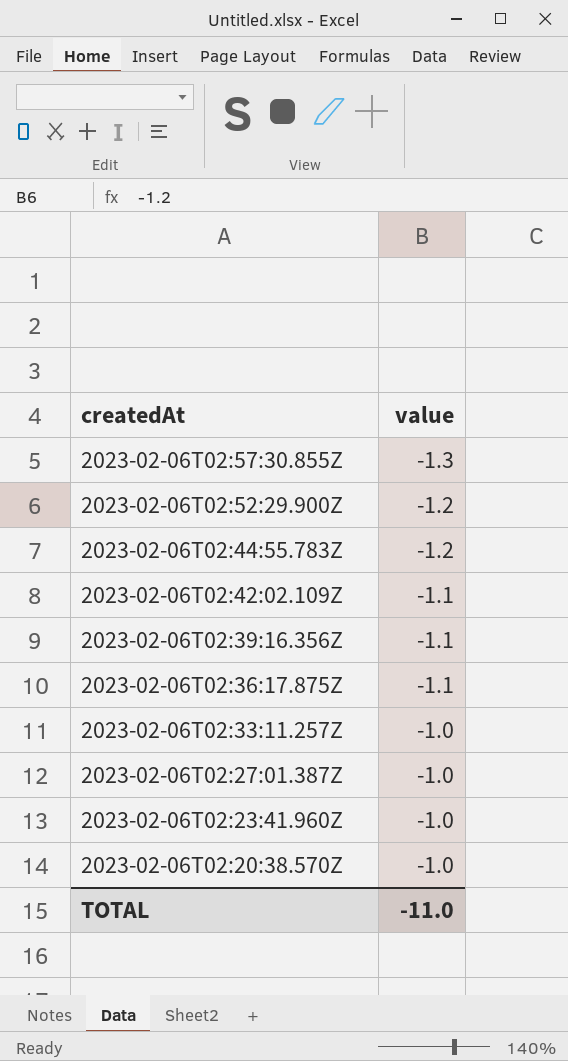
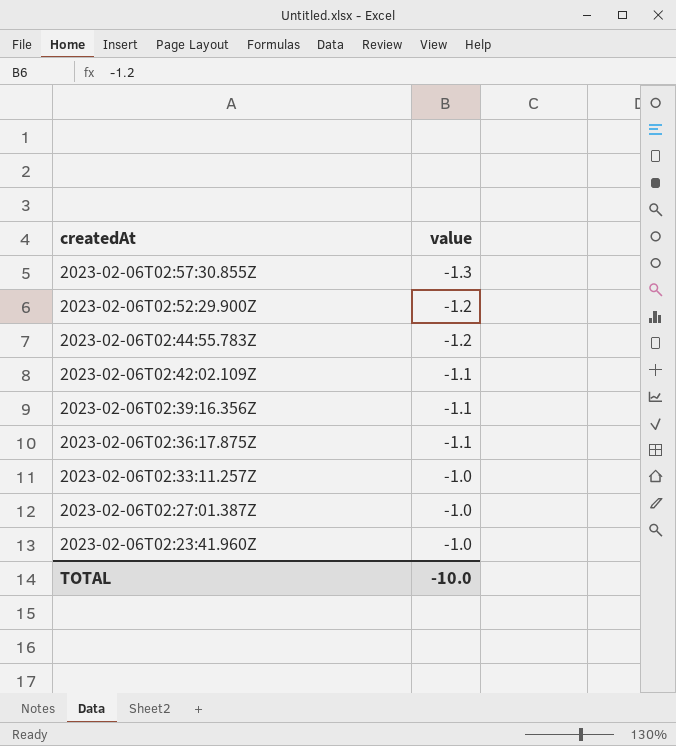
row 2023-02-06T02:20:38.570Z: -1.0 -> none
TOTAL | value: -11.0 -> -10.0

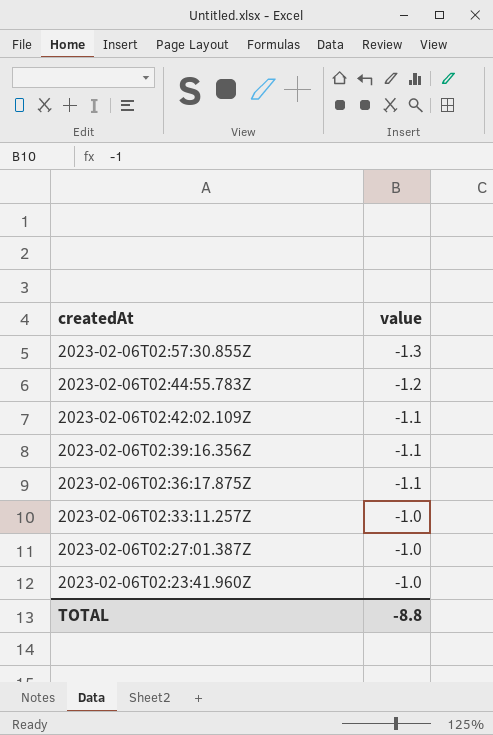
row 2023-02-06T02:52:29.900Z: -1.2 -> none
TOTAL | value: -10.0 -> -8.8

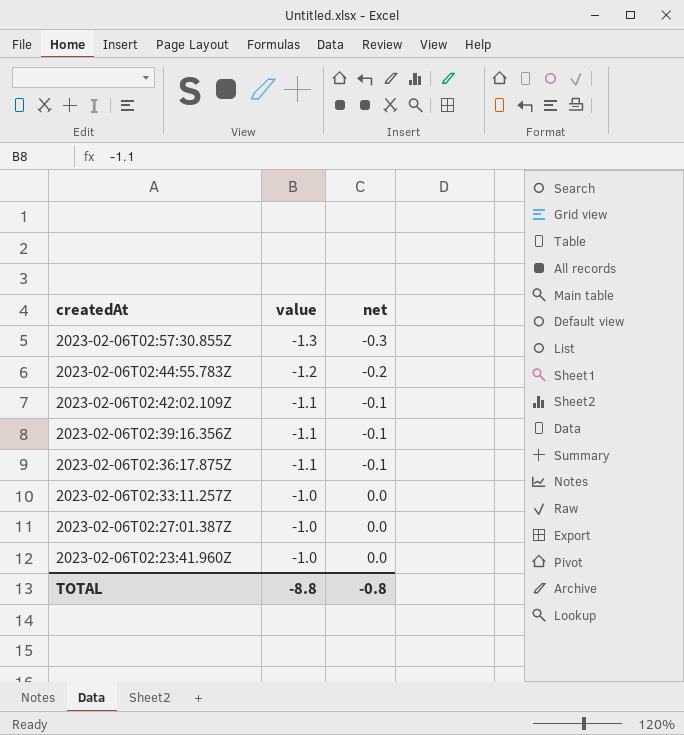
column net | formula: none -> [value] + 1

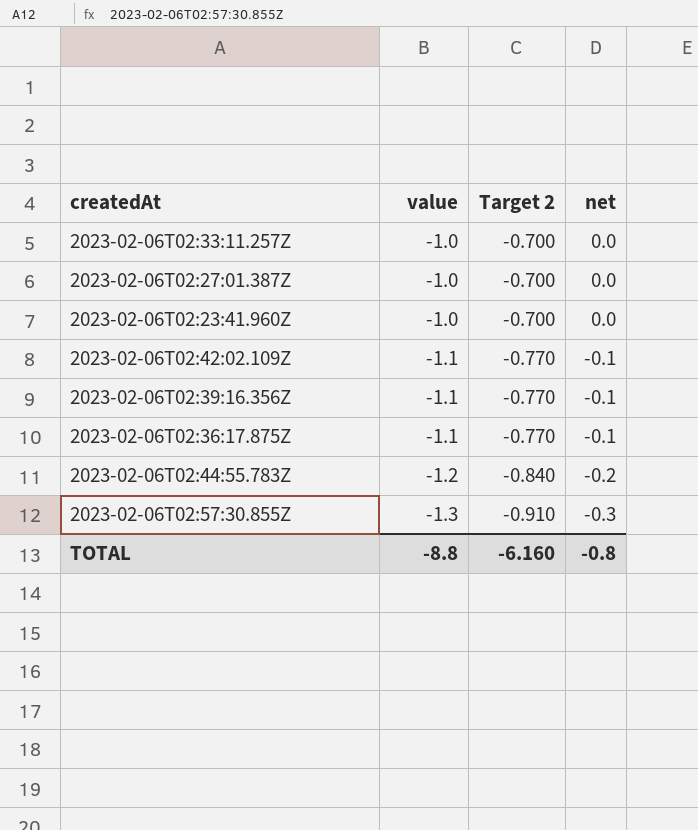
row order: createdAt descending -> value descending
column Target 2 | formula: none -> [value] * 0.7

